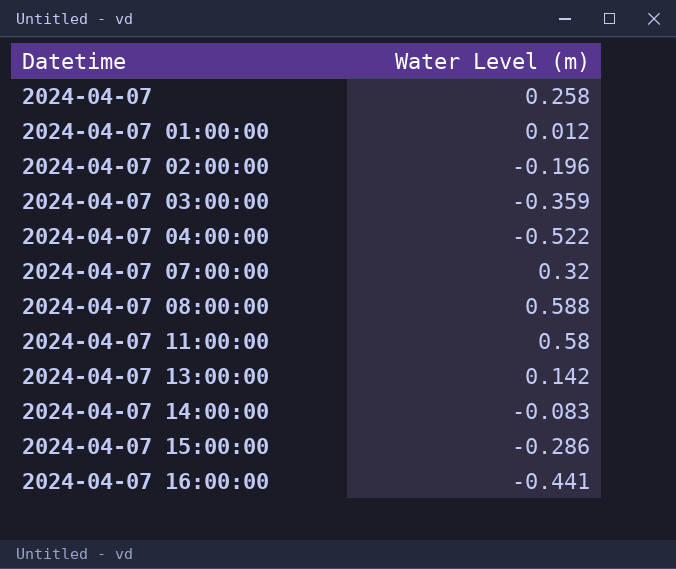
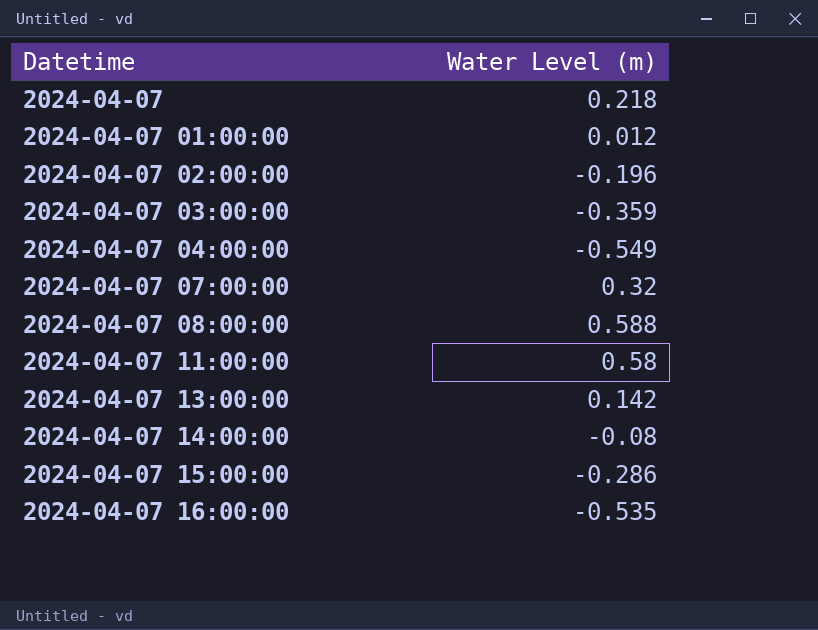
2024-04-07 | Water Level (m): 0.258 -> 0.218
2024-04-07 04:00:00 | Water Level (m): -0.522 -> -0.549
2024-04-07 14:00:00 | Water Level (m): -0.083 -> -0.08
2024-04-07 16:00:00 | Water Level (m): -0.441 -> -0.535

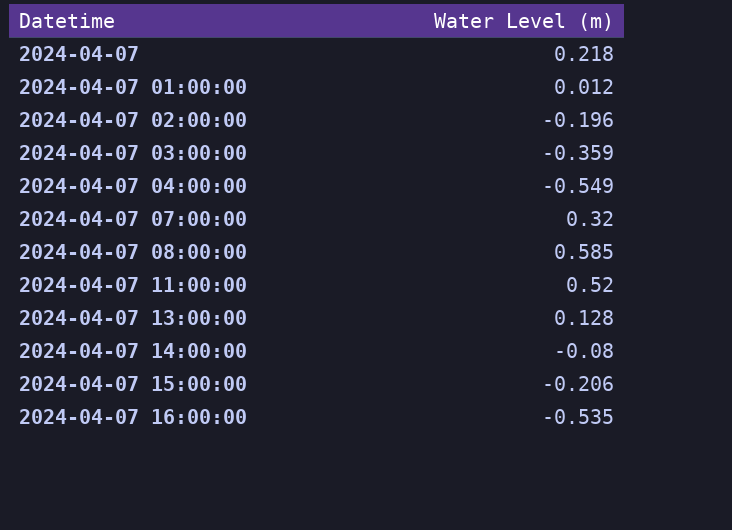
2024-04-07 08:00:00 | Water Level (m): 0.588 -> 0.585
2024-04-07 11:00:00 | Water Level (m): 0.58 -> 0.52
2024-04-07 13:00:00 | Water Level (m): 0.142 -> 0.128
2024-04-07 15:00:00 | Water Level (m): -0.286 -> -0.206

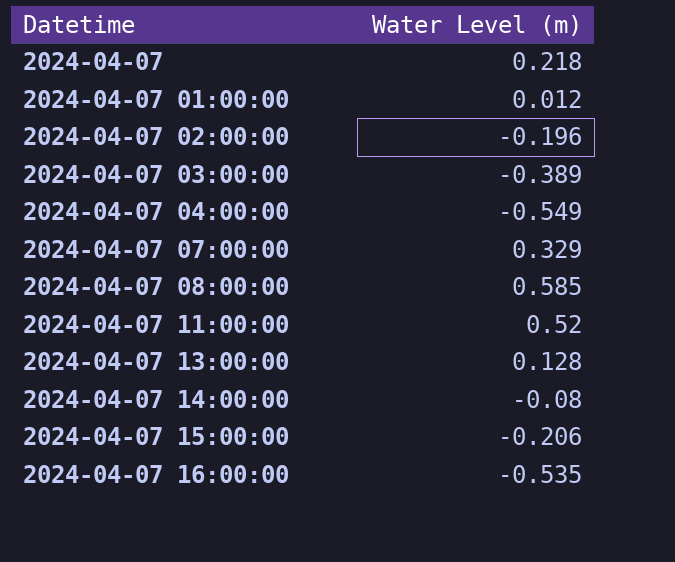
2024-04-07 03:00:00 | Water Level (m): -0.359 -> -0.389
2024-04-07 07:00:00 | Water Level (m): 0.32 -> 0.329

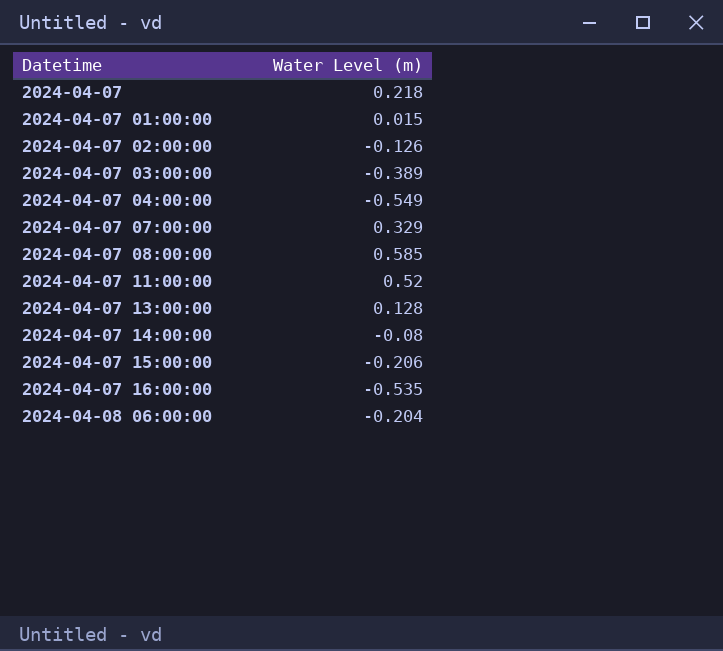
2024-04-07 01:00:00 | Water Level (m): 0.012 -> 0.015
2024-04-07 02:00:00 | Water Level (m): -0.196 -> -0.126
row 2024-04-08 06:00:00: none -> -0.204

